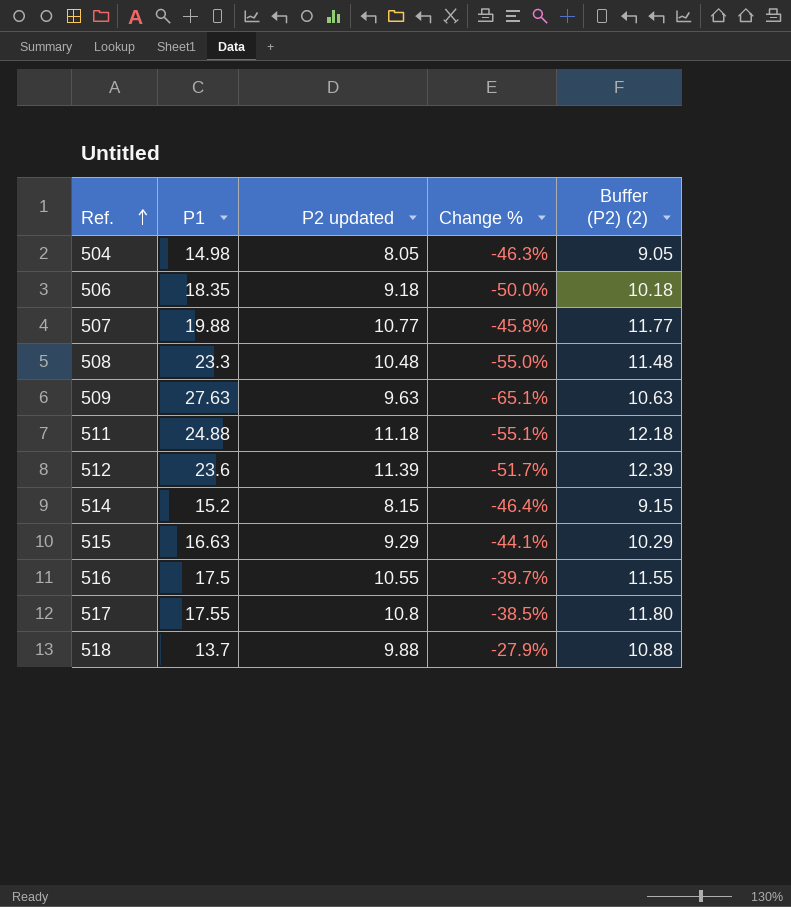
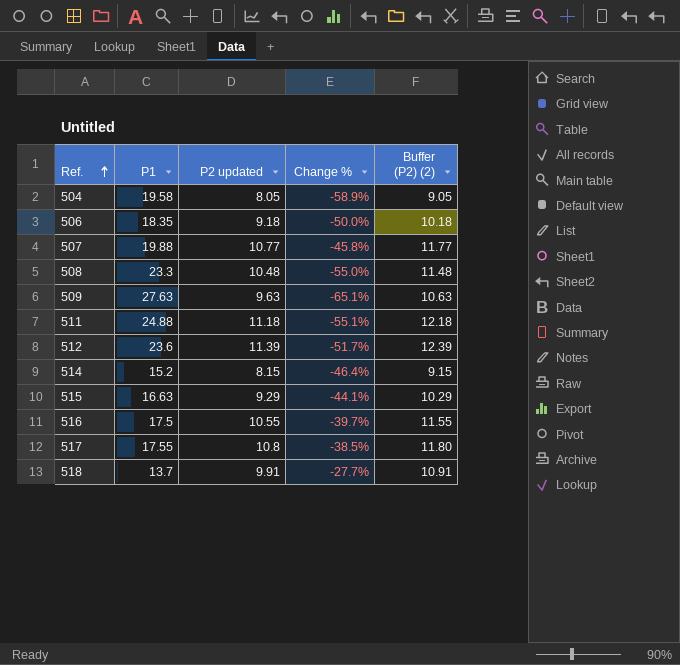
504 | P1: 14.98 -> 19.58
504 | Change %: -46.3% -> -58.9%
518 | P2 updated: 9.88 -> 9.91
518 | Change %: -27.9% -> -27.7%
518 | Buffer (P2) (2): 10.88 -> 10.91

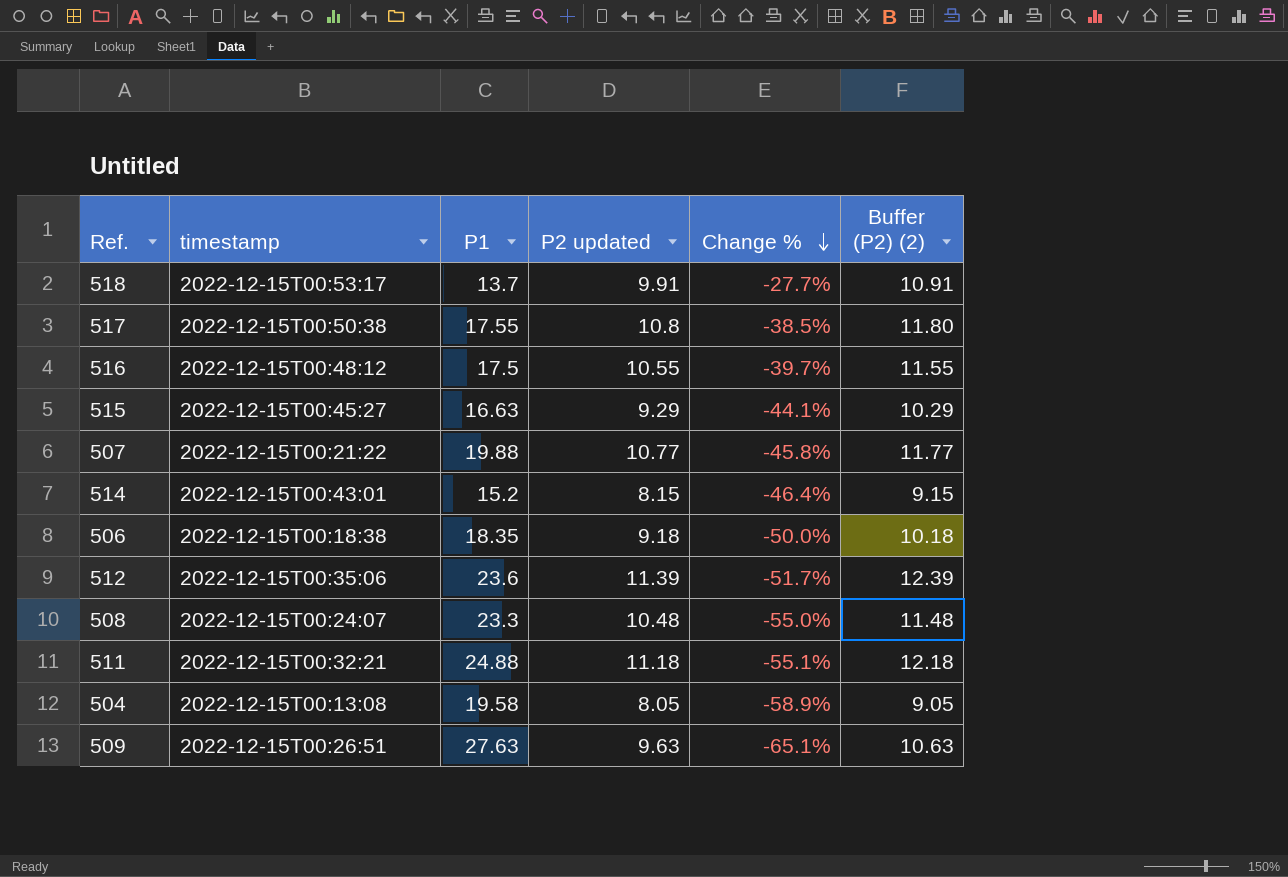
row order: Ref. ascending -> Change % descending
column timestamp | position: none -> 2

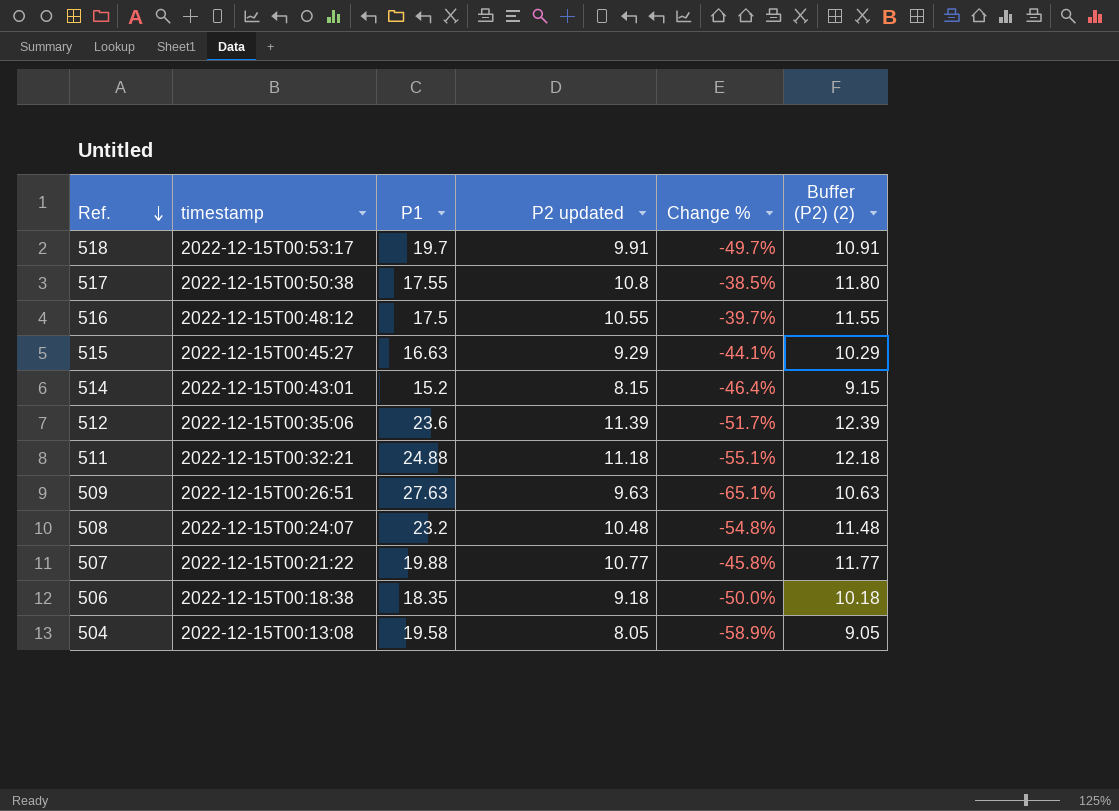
row order: Change % descending -> Ref. descending
518 | P1: 13.7 -> 19.7
518 | Change %: -27.7% -> -49.7%
508 | P1: 23.3 -> 23.2
508 | Change %: -55.0% -> -54.8%

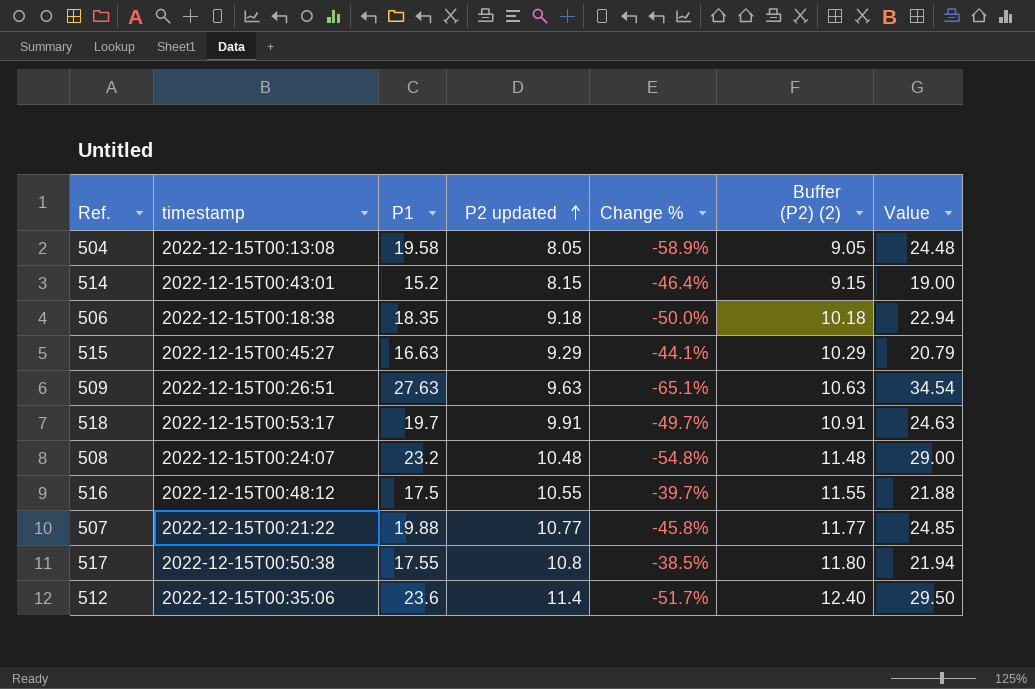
row order: Ref. descending -> P2 updated ascending
column Value | formula: none -> [P1] * 1.25
row 511: 2022-12-15T00:32:21 | 24.88 | 11.18 | -55.1% | 12.18 -> none
512 | P2 updated: 11.39 -> 11.4
512 | Buffer (P2) (2): 12.39 -> 12.40

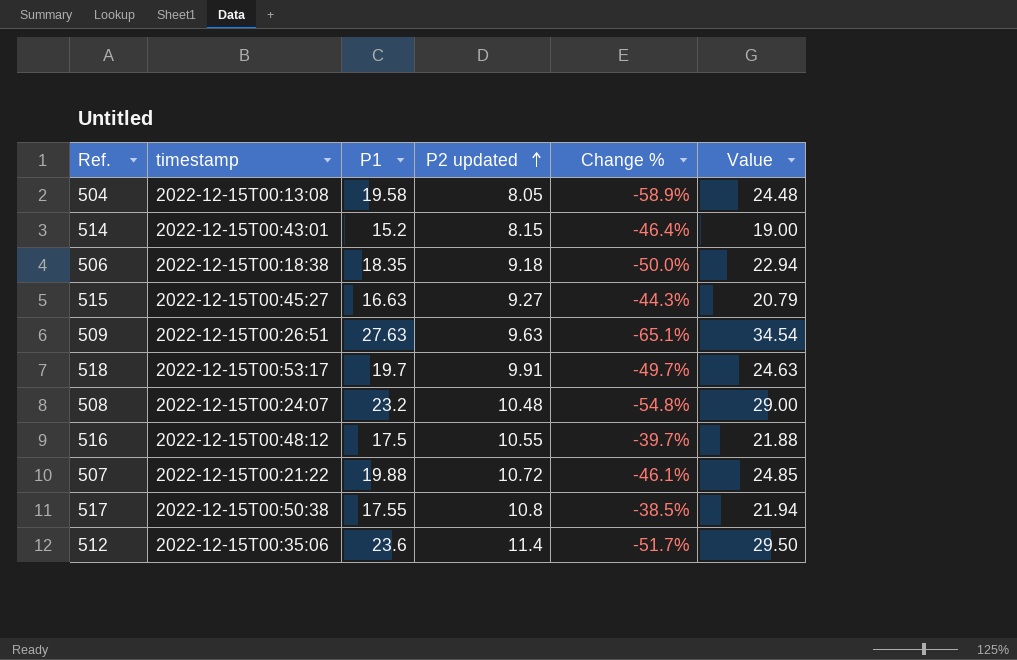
column Buffer (P2) (2) | formula: [P2 updated] + 1 -> none
515 | P2 updated: 9.29 -> 9.27
515 | Change %: -44.1% -> -44.3%
507 | P2 updated: 10.77 -> 10.72
507 | Change %: -45.8% -> -46.1%

